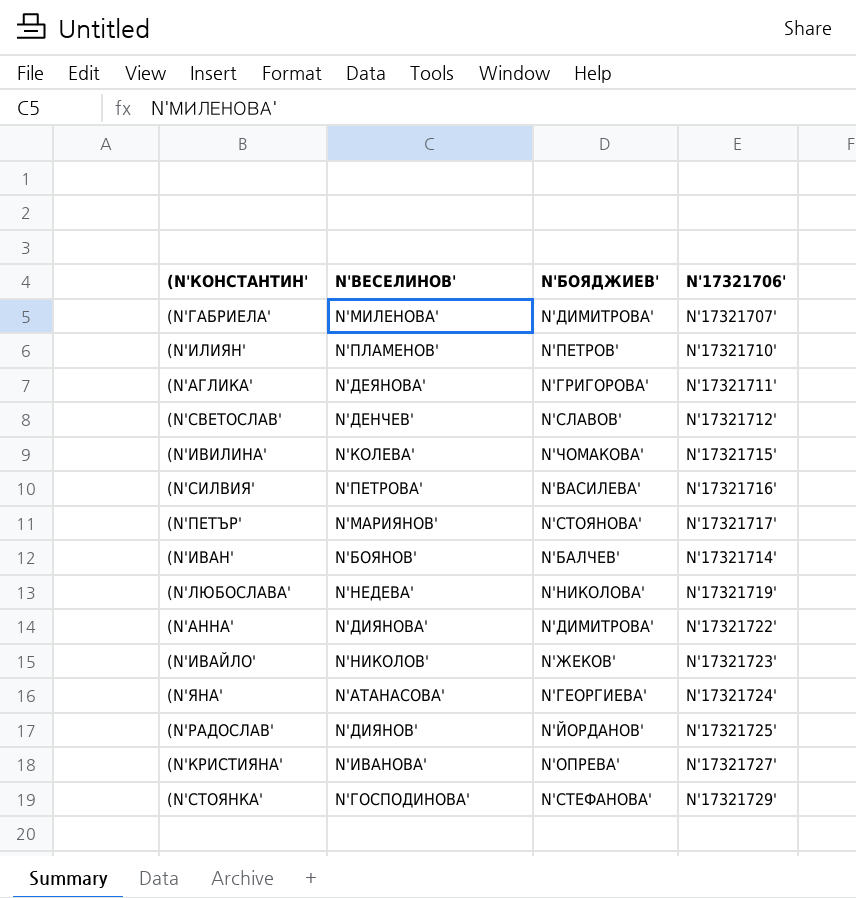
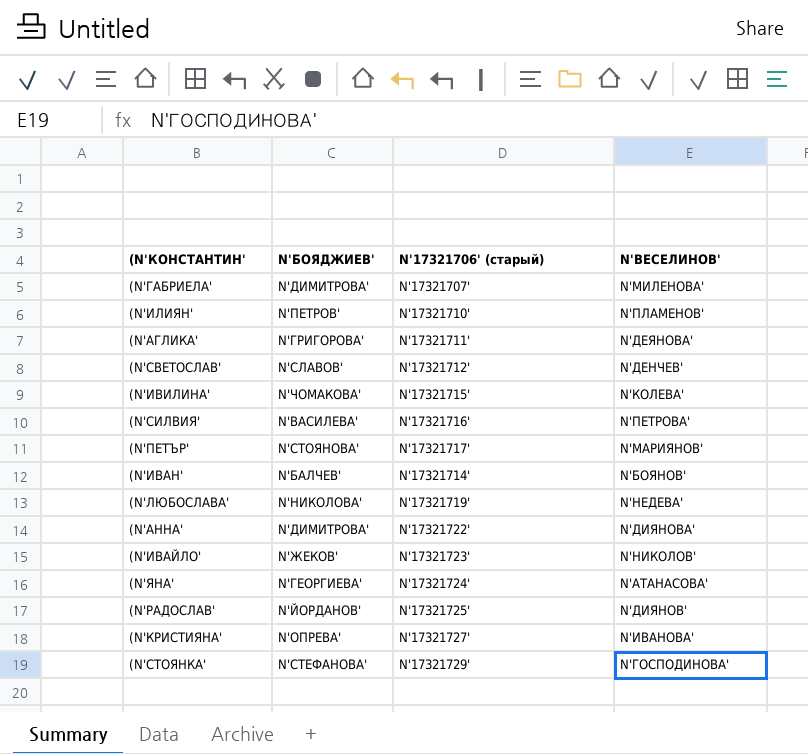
column name: N'17321706' -> N'17321706' (старый)
column N'ВЕСЕЛИНОВ' | position: 2 -> 4

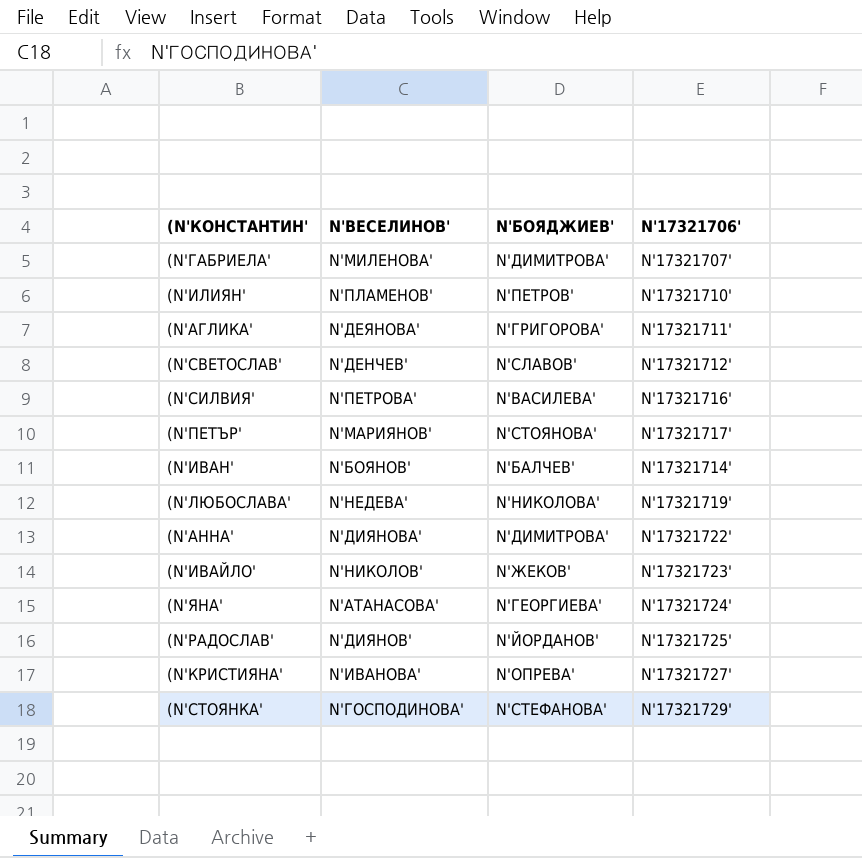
column N'ВЕСЕЛИНОВ' | position: 4 -> 2
column name: N'17321706' (старый) -> N'17321706'
row (N'ИВИЛИНА': N'ЧОМАКОВА' | N'17321715' | N'КОЛЕВА' -> none

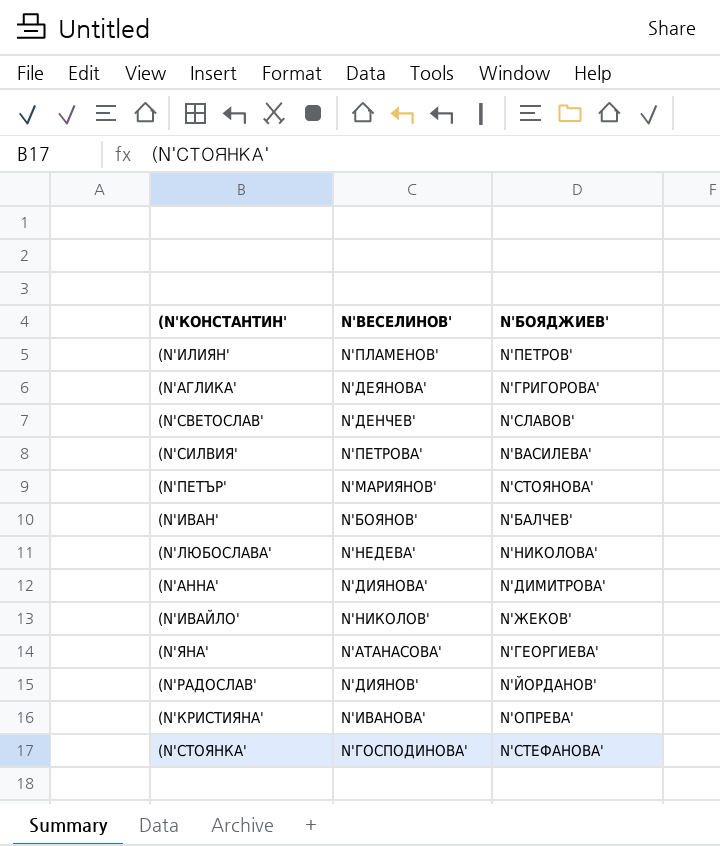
column N'17321706' | position: 4 -> none
row (N'ГАБРИЕЛА': N'МИЛЕНОВА' | N'ДИМИТРОВА' | N'17321707' -> none

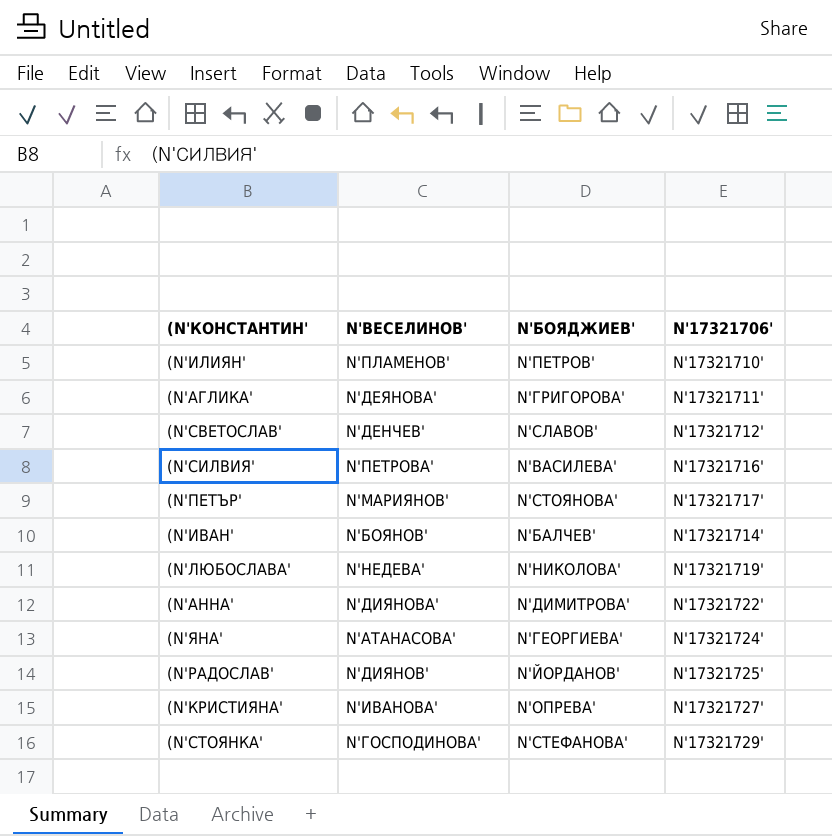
column N'17321706' | position: none -> 4
row (N'ИВАЙЛО': N'НИКОЛОВ' | N'ЖЕКОВ' -> none

